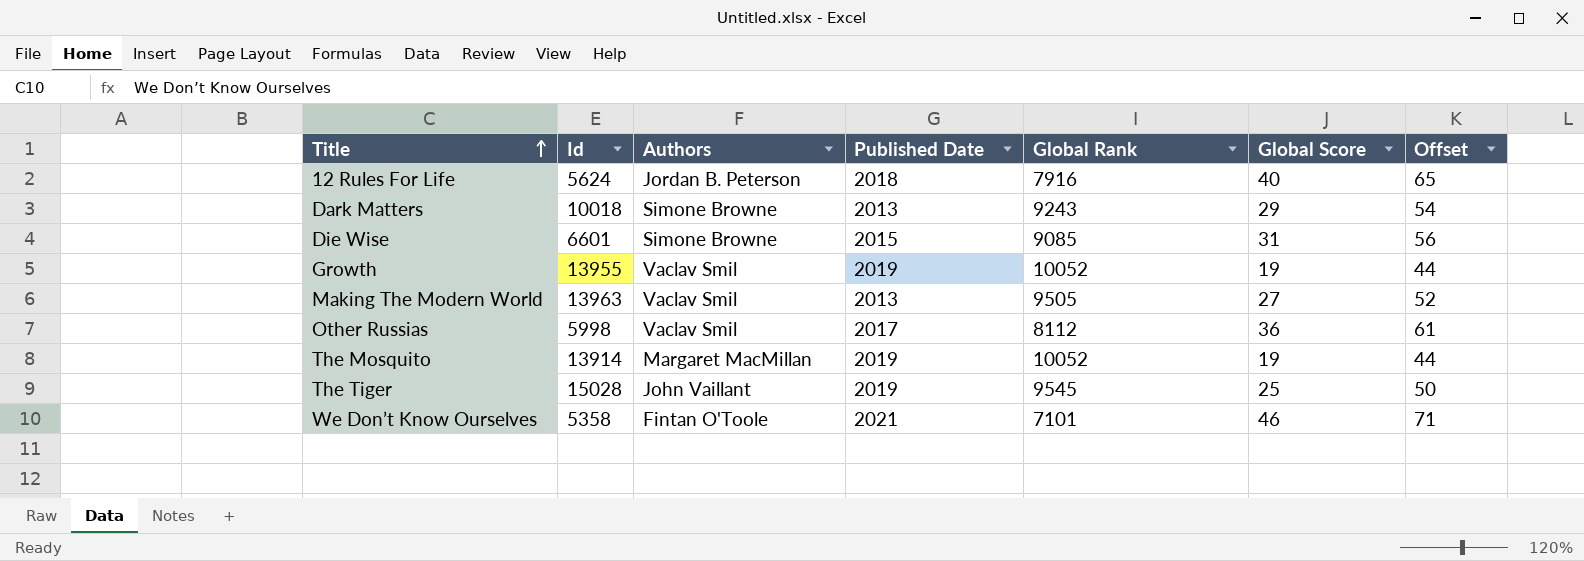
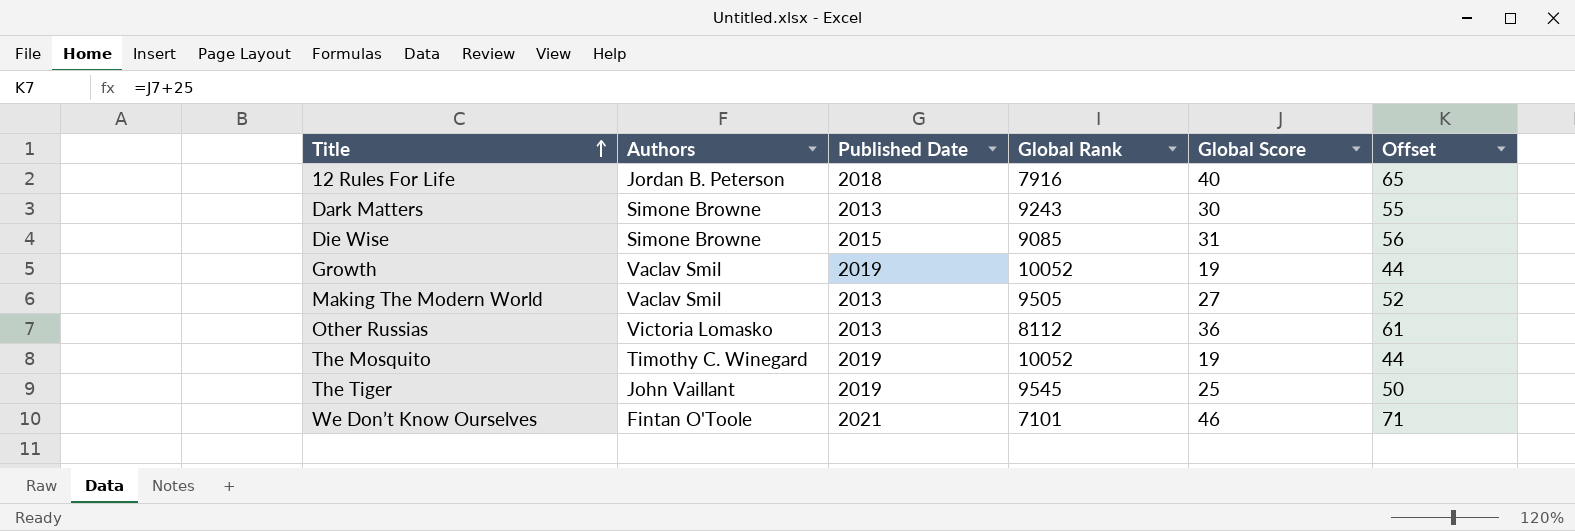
column Id | position: 2 -> none
Dark Matters | Global Score: 29 -> 30
Dark Matters | Offset: 54 -> 55
Other Russias | Authors: Vaclav Smil -> Victoria Lomasko
Other Russias | Published Date: 2017 -> 2013
The Mosquito | Authors: Margaret MacMillan -> Timothy C. Winegard

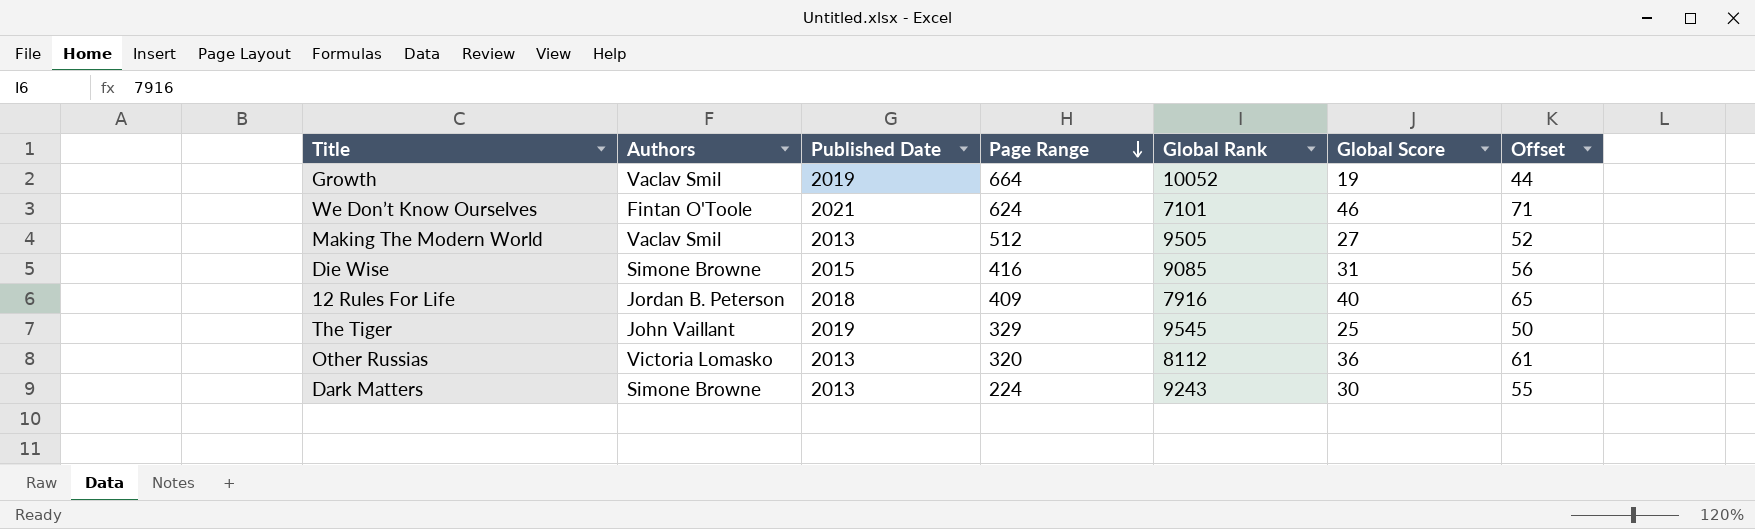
row order: Title ascending -> Page Range descending
column Page Range | position: none -> 4
row The Mosquito: Timothy C. Winegard | 2019 | 10052 | 19 | 44 -> none

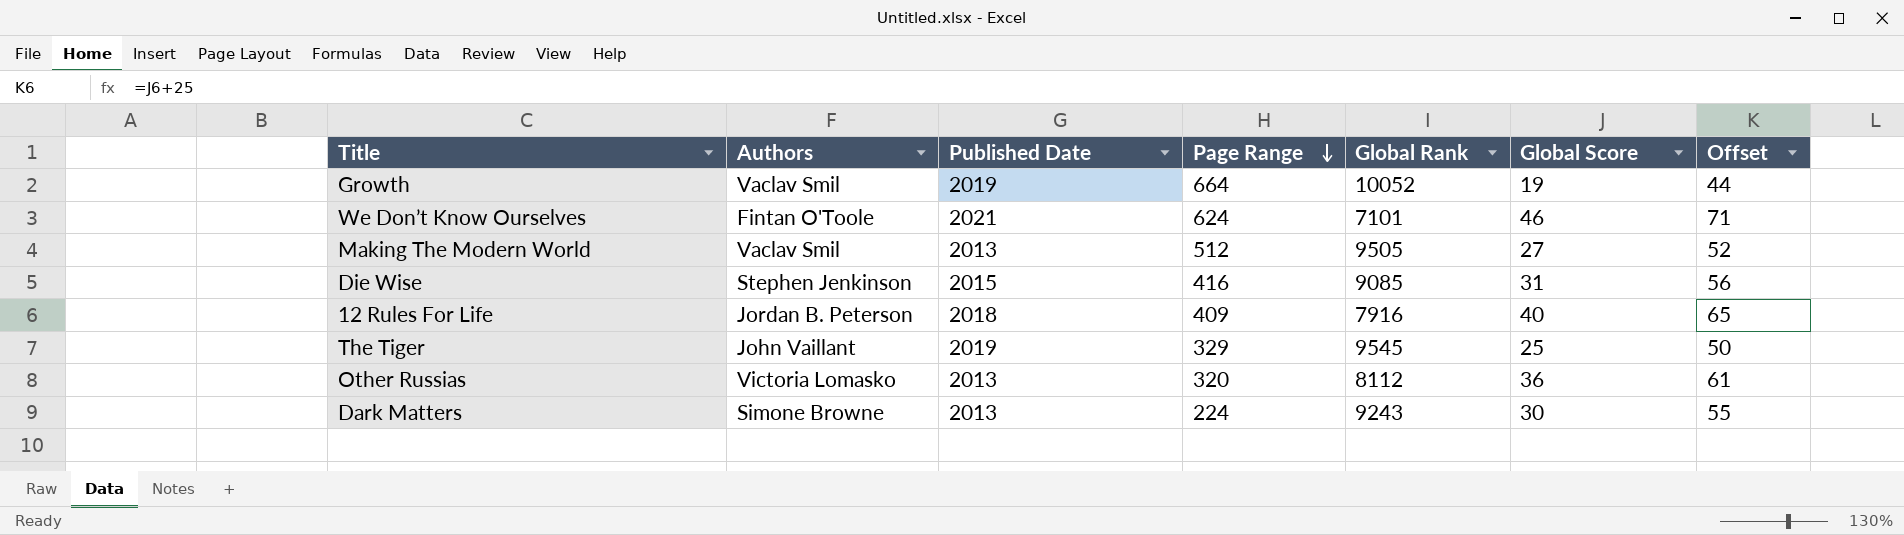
Die Wise | Authors: Simone Browne -> Stephen Jenkinson

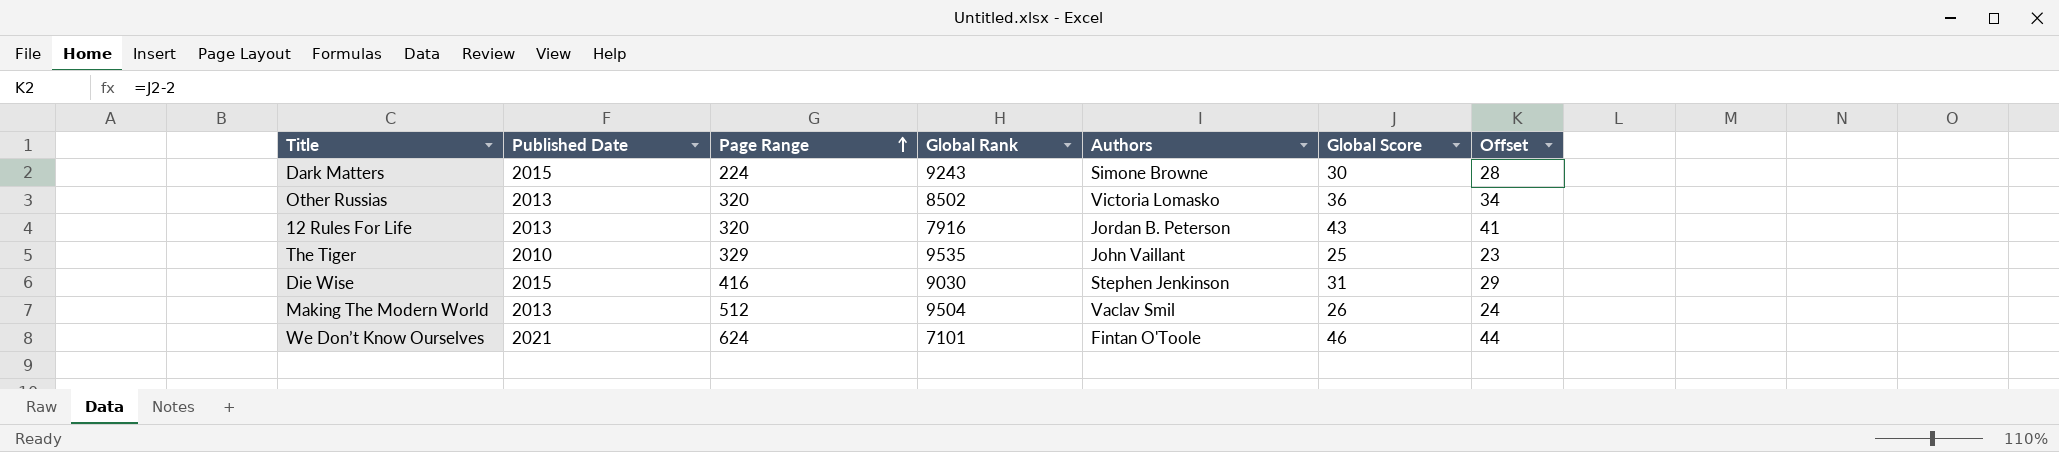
row order: Page Range descending -> Page Range ascending
column Authors | position: 2 -> 5
column Offset | formula: [Global Score] + 25 -> [Global Score] - 2
row Growth: Vaclav Smil | 2019 | 664 | 10052 | 19 | 44 -> none
Dark Matters | Published Date: 2013 -> 2015
Other Russias | Global Rank: 8112 -> 8502
12 Rules For Life | Published Date: 2018 -> 2013
12 Rules For Life | Page Range: 409 -> 320
12 Rules For Life | Global Score: 40 -> 43
The Tiger | Published Date: 2019 -> 2010
The Tiger | Global Rank: 9545 -> 9535
Die Wise | Global Rank: 9085 -> 9030
Making The Modern World | Global Rank: 9505 -> 9504
Making The Modern World | Global Score: 27 -> 26

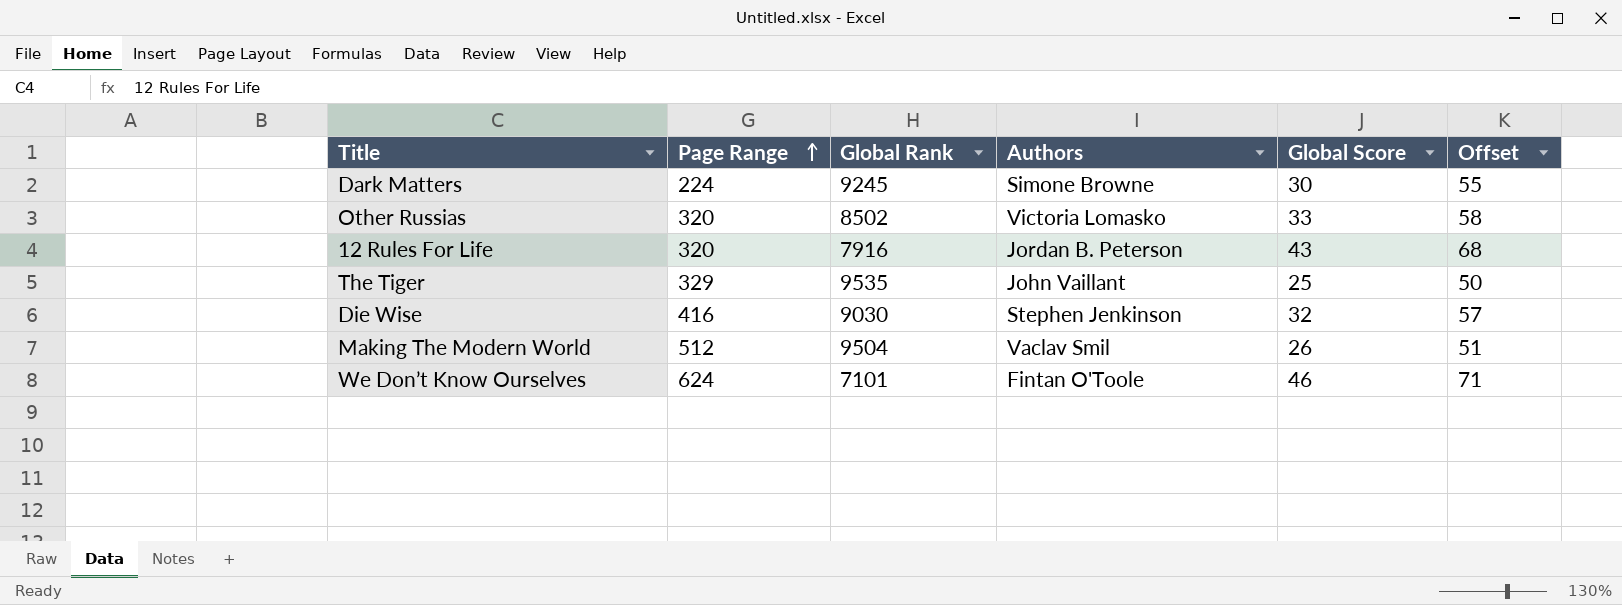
column Published Date | position: 2 -> none
column Offset | formula: [Global Score] - 2 -> [Global Score] + 25
Dark Matters | Global Rank: 9243 -> 9245
Other Russias | Global Score: 36 -> 33
Die Wise | Global Score: 31 -> 32

